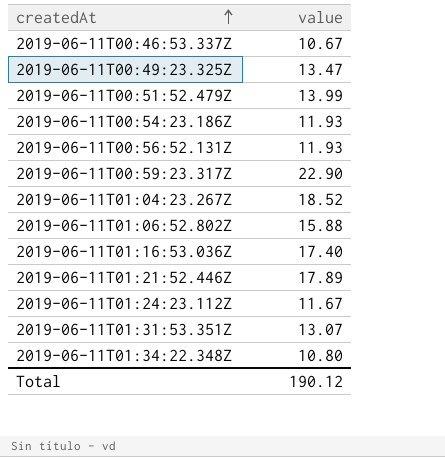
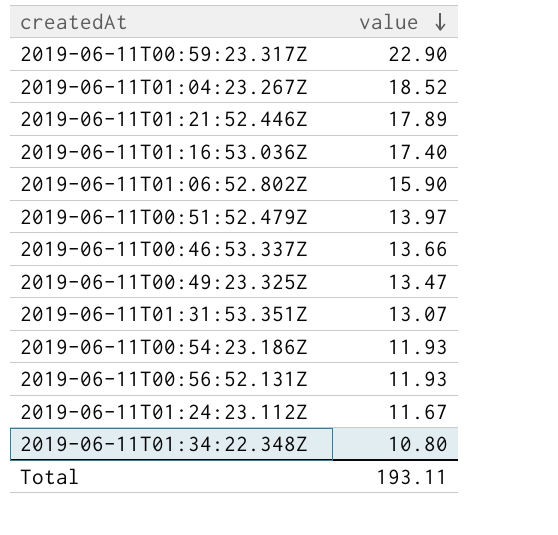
row order: createdAt ascending -> value descending
2019-06-11T01:06:52.802Z | value: 15.88 -> 15.90
2019-06-11T00:51:52.479Z | value: 13.99 -> 13.97
2019-06-11T00:46:53.337Z | value: 10.67 -> 13.66
Total | value: 190.12 -> 193.11

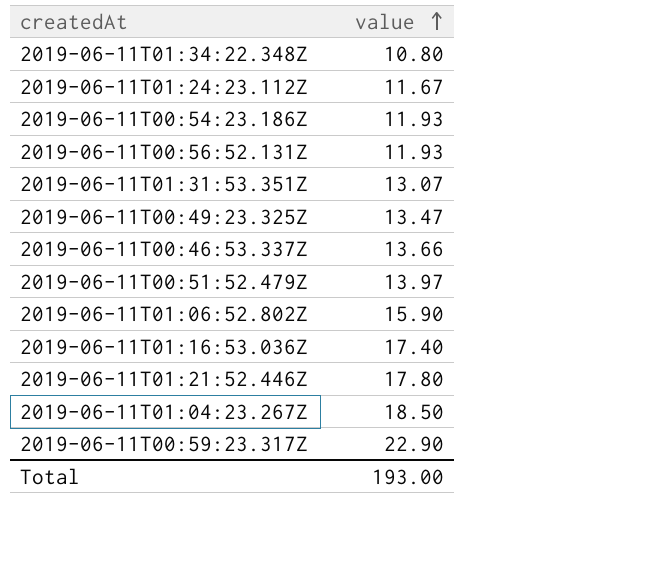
row order: value descending -> value ascending
2019-06-11T01:21:52.446Z | value: 17.89 -> 17.80
2019-06-11T01:04:23.267Z | value: 18.52 -> 18.50
Total | value: 193.11 -> 193.00

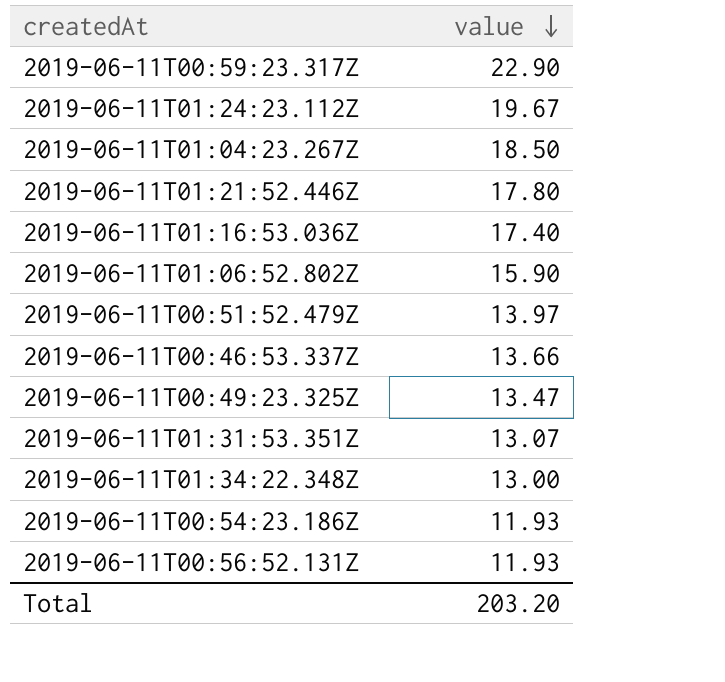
row order: value ascending -> value descending
2019-06-11T01:24:23.112Z | value: 11.67 -> 19.67
2019-06-11T01:34:22.348Z | value: 10.80 -> 13.00
Total | value: 193.00 -> 203.20

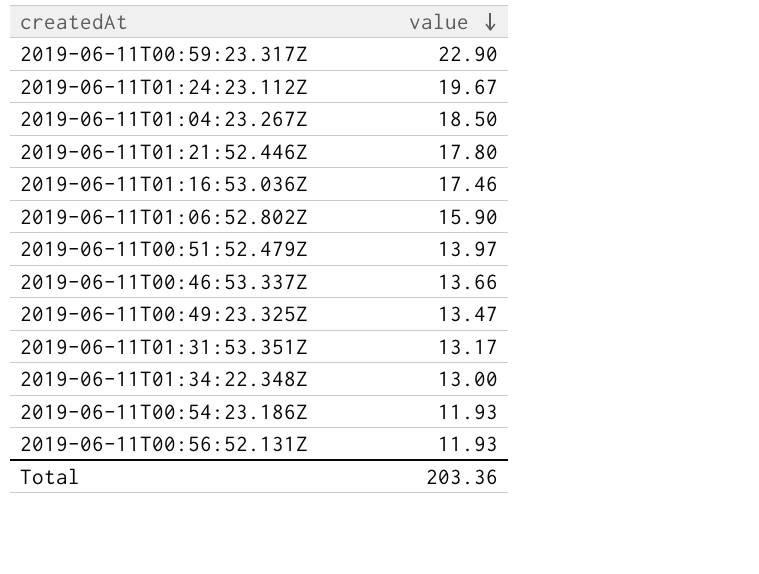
2019-06-11T01:16:53.036Z | value: 17.40 -> 17.46
2019-06-11T01:31:53.351Z | value: 13.07 -> 13.17
Total | value: 203.20 -> 203.36

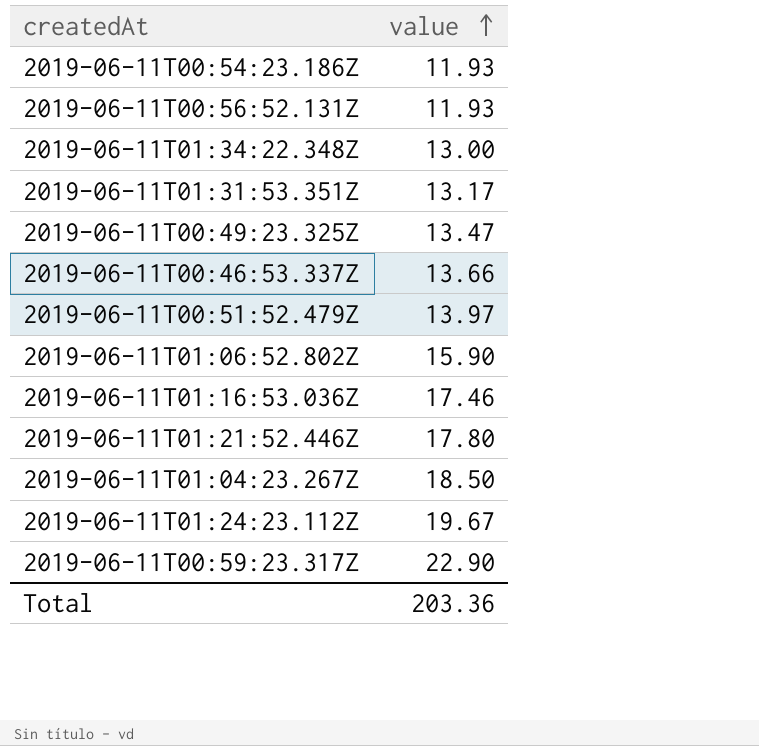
row order: value descending -> value ascending

